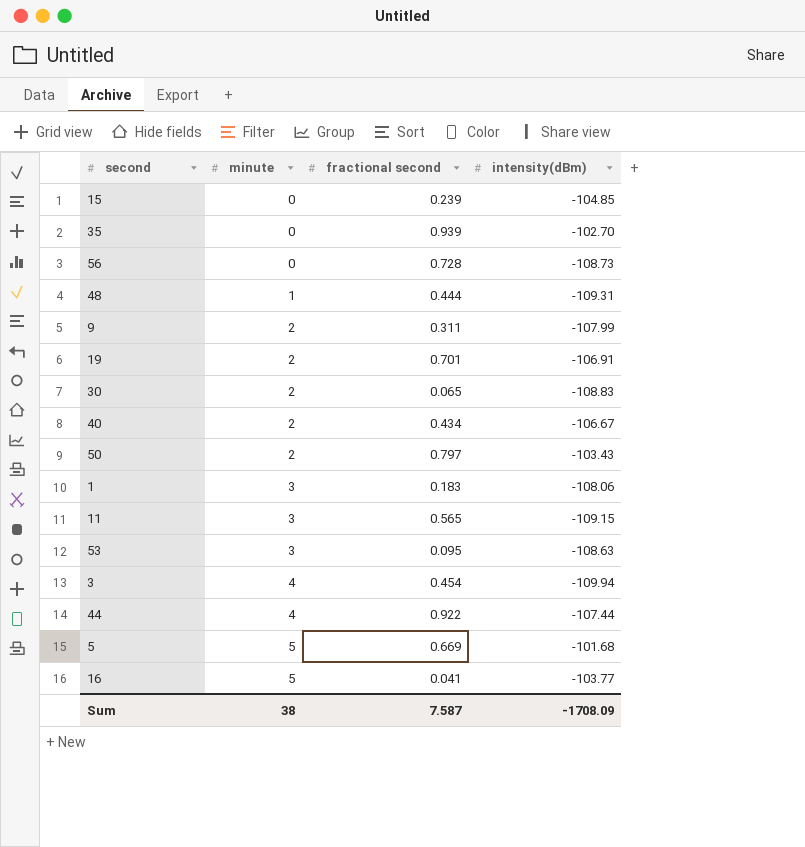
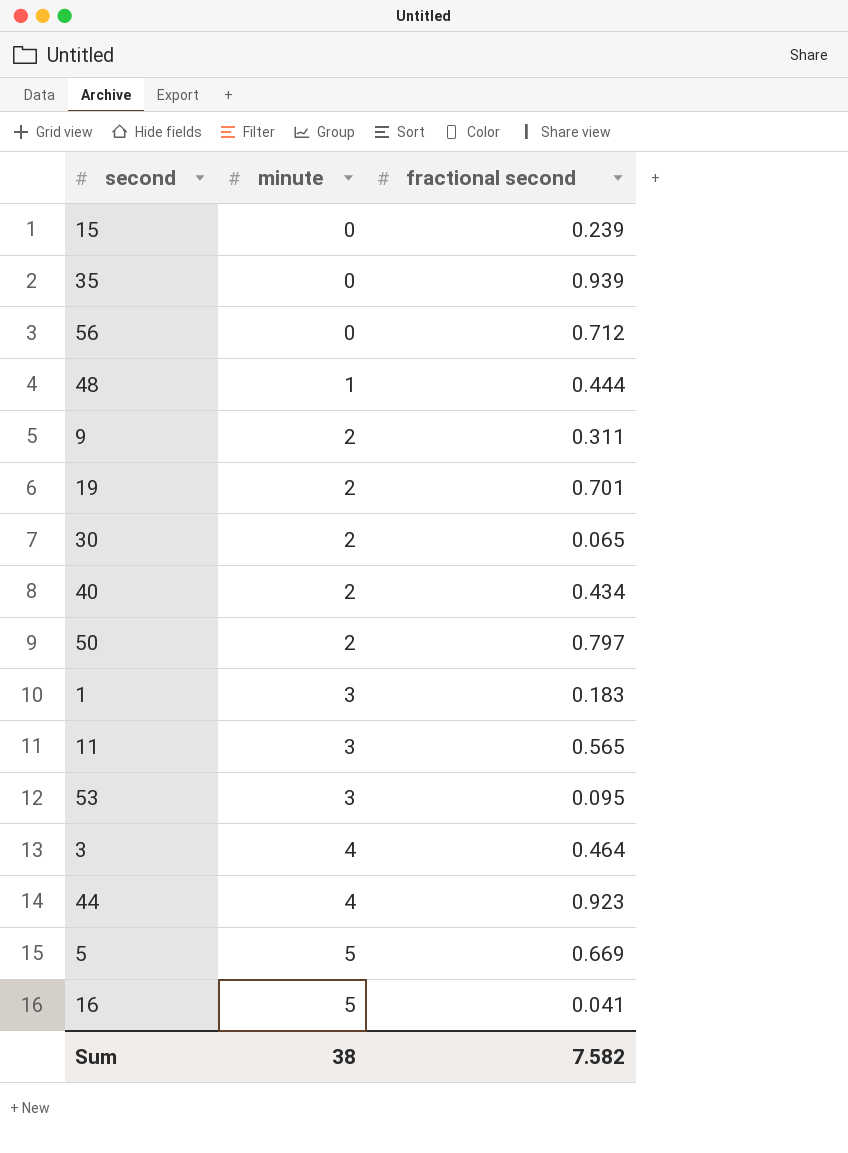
column intensity(dBm) | position: 4 -> none
56 | fractional second: 0.728 -> 0.712
3 | fractional second: 0.454 -> 0.464
44 | fractional second: 0.922 -> 0.923
Sum | fractional second: 7.587 -> 7.582

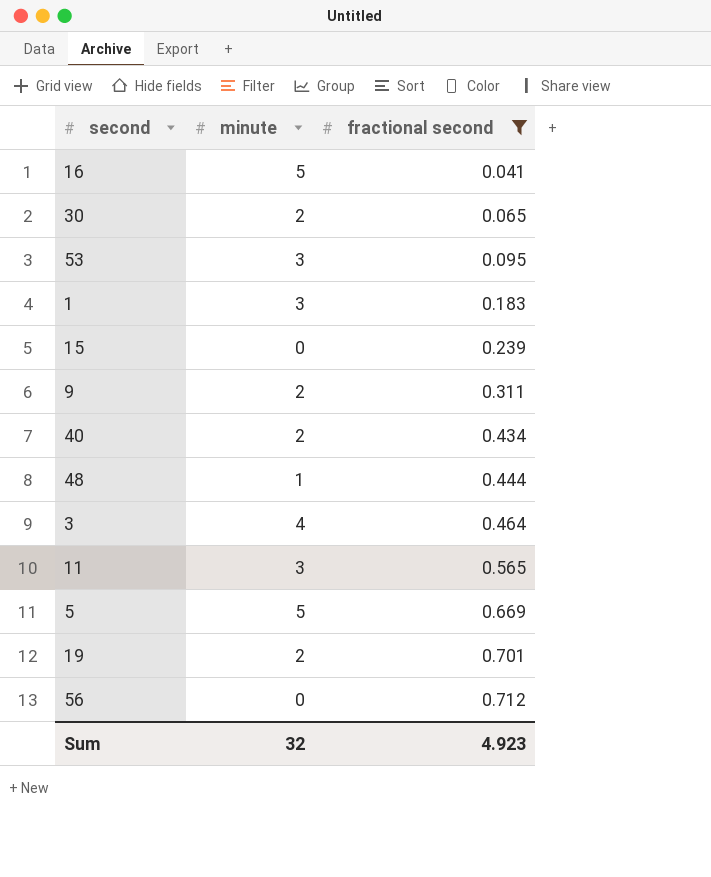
filter: none -> fractional second <= 0.712
row order: minute ascending -> fractional second ascending
Sum | minute: 38 -> 32
Sum | fractional second: 7.582 -> 4.923

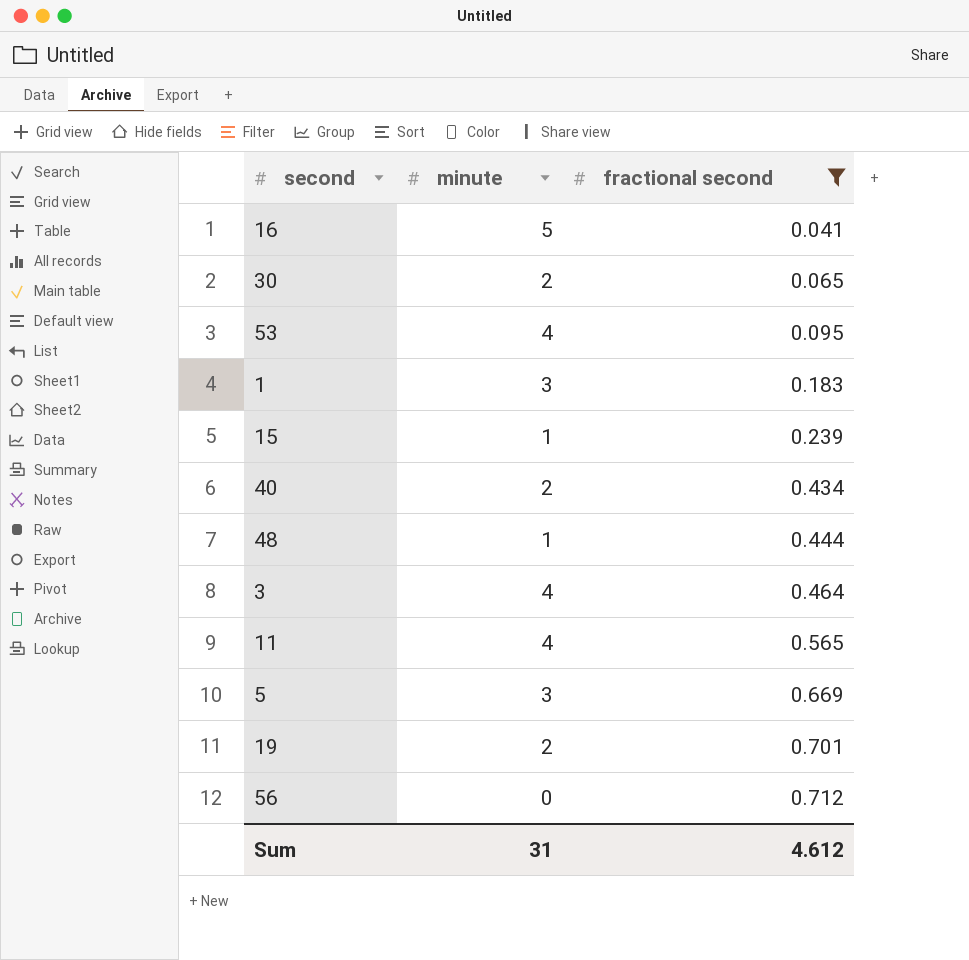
row 9: 2 | 0.311 -> none
53 | minute: 3 -> 4
15 | minute: 0 -> 1
11 | minute: 3 -> 4
5 | minute: 5 -> 3
Sum | minute: 32 -> 31
Sum | fractional second: 4.923 -> 4.612

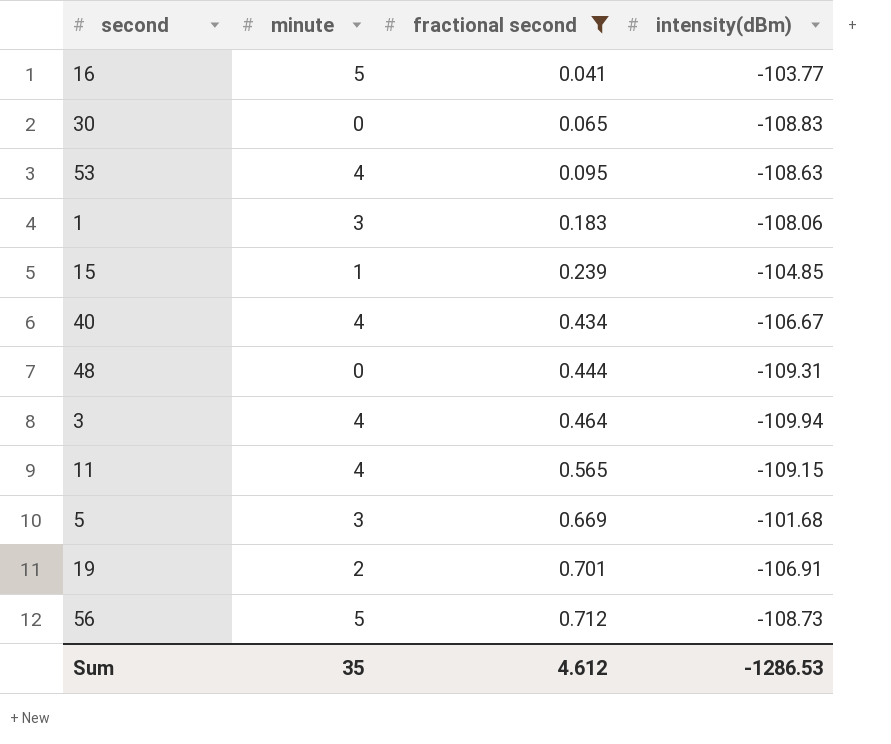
column intensity(dBm) | position: none -> 4
30 | minute: 2 -> 0
40 | minute: 2 -> 4
48 | minute: 1 -> 0
56 | minute: 0 -> 5
Sum | minute: 31 -> 35

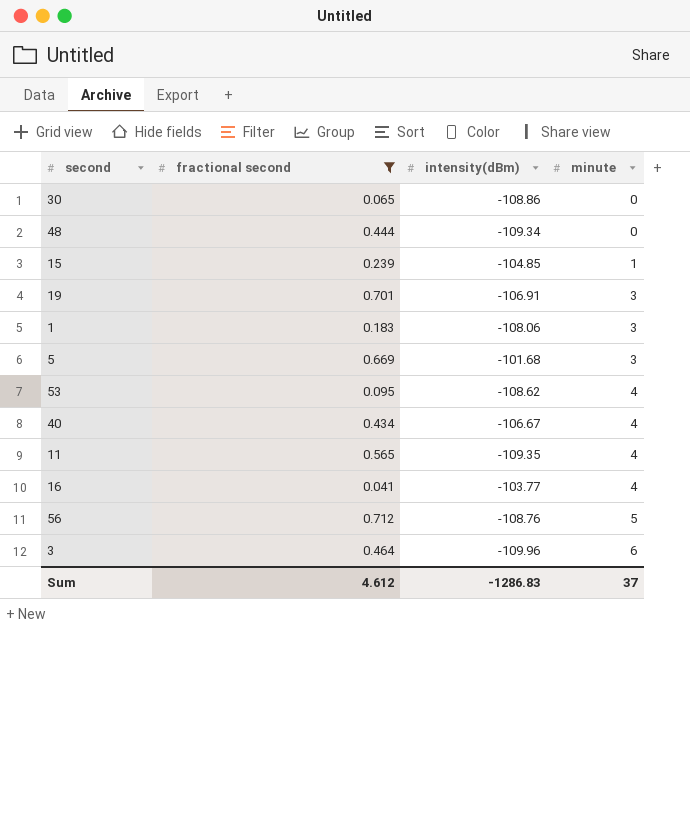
row order: fractional second ascending -> minute ascending
column minute | position: 2 -> 4
30 | intensity(dBm): -108.83 -> -108.86
48 | intensity(dBm): -109.31 -> -109.34
19 | minute: 2 -> 3
53 | intensity(dBm): -108.63 -> -108.62
11 | intensity(dBm): -109.15 -> -109.35
16 | minute: 5 -> 4
56 | intensity(dBm): -108.73 -> -108.76
3 | intensity(dBm): -109.94 -> -109.96
3 | minute: 4 -> 6
Sum | intensity(dBm): -1286.53 -> -1286.83
Sum | minute: 35 -> 37

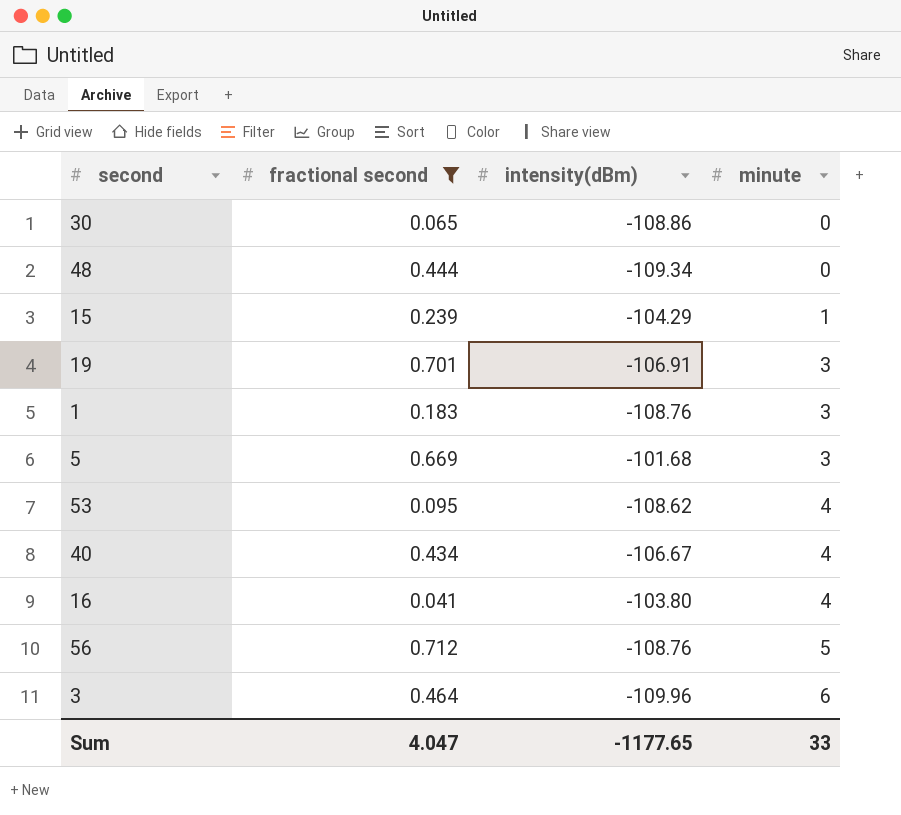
row 11: 0.565 | -109.35 | 4 -> none
15 | intensity(dBm): -104.85 -> -104.29
1 | intensity(dBm): -108.06 -> -108.76
16 | intensity(dBm): -103.77 -> -103.80
Sum | fractional second: 4.612 -> 4.047
Sum | intensity(dBm): -1286.83 -> -1177.65
Sum | minute: 37 -> 33

